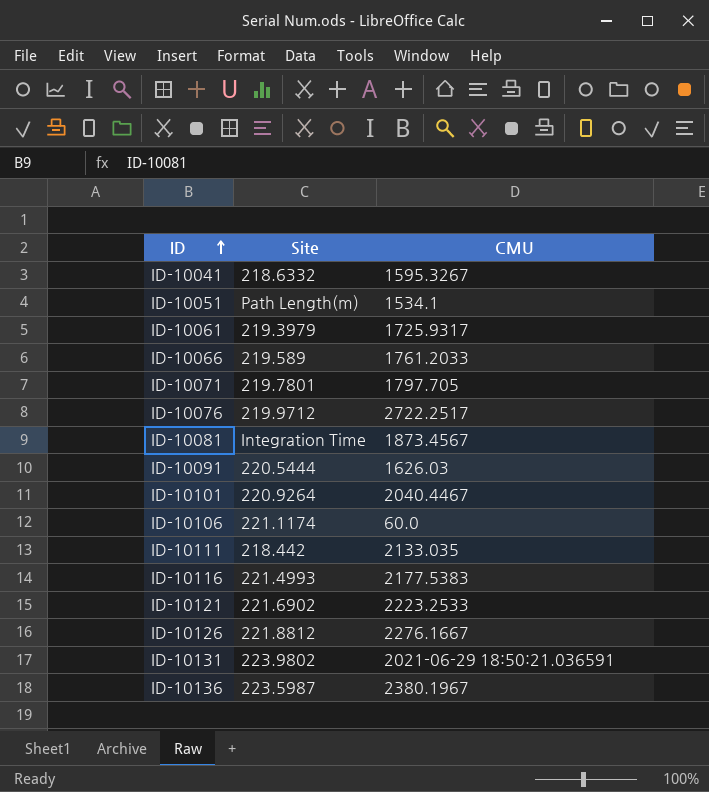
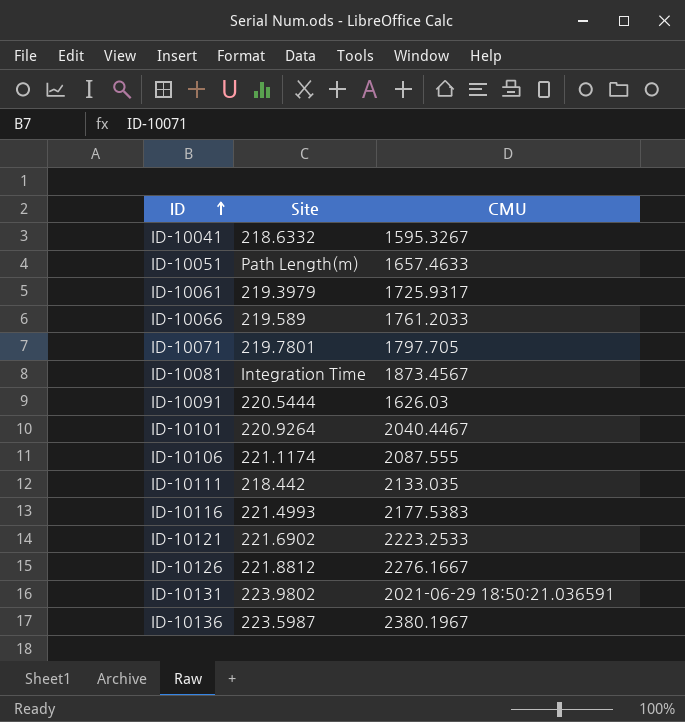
row ID-10076: 219.9712 | 2722.2517 -> none
ID-10051 | CMU: 1534.1 -> 1657.4633
ID-10106 | CMU: 60.0 -> 2087.555

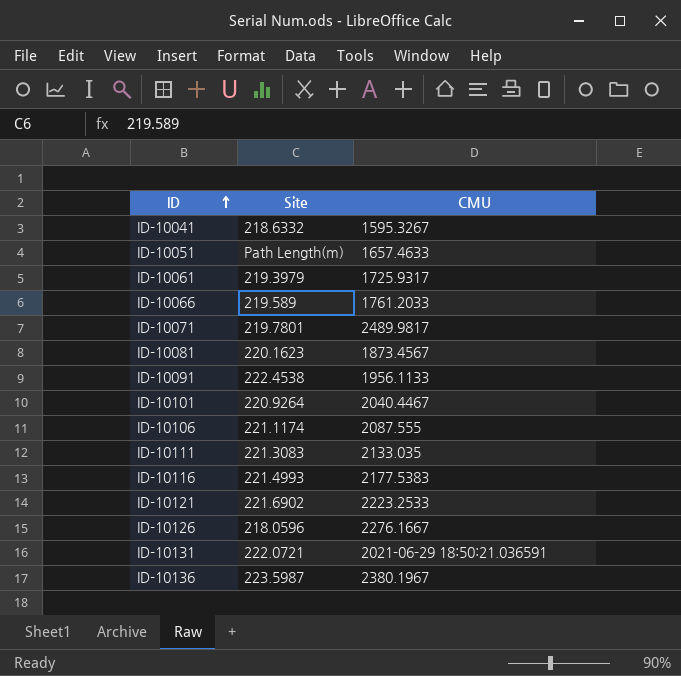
ID-10071 | CMU: 1797.705 -> 2489.9817
ID-10081 | Site: Integration Time -> 220.1623
ID-10091 | Site: 220.5444 -> 222.4538
ID-10091 | CMU: 1626.03 -> 1956.1133
ID-10111 | Site: 218.442 -> 221.3083
ID-10126 | Site: 221.8812 -> 218.0596
ID-10131 | Site: 223.9802 -> 222.0721

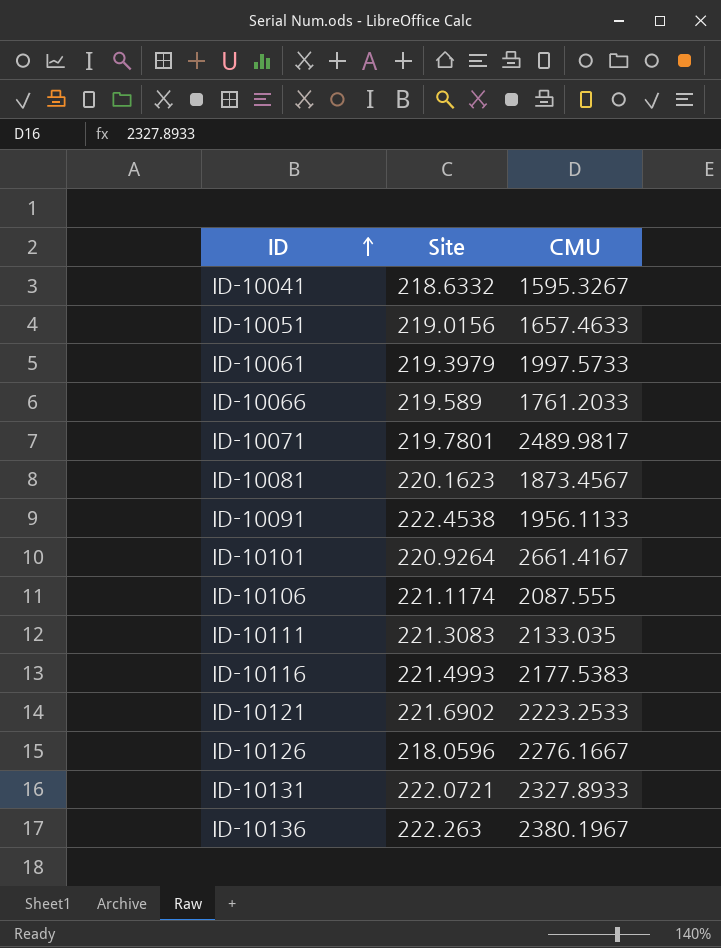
ID-10051 | Site: Path Length(m) -> 219.0156
ID-10061 | CMU: 1725.9317 -> 1997.5733
ID-10101 | CMU: 2040.4467 -> 2661.4167
ID-10131 | CMU: 2021-06-29 18:50:21.036591 -> 2327.8933
ID-10136 | Site: 223.5987 -> 222.263

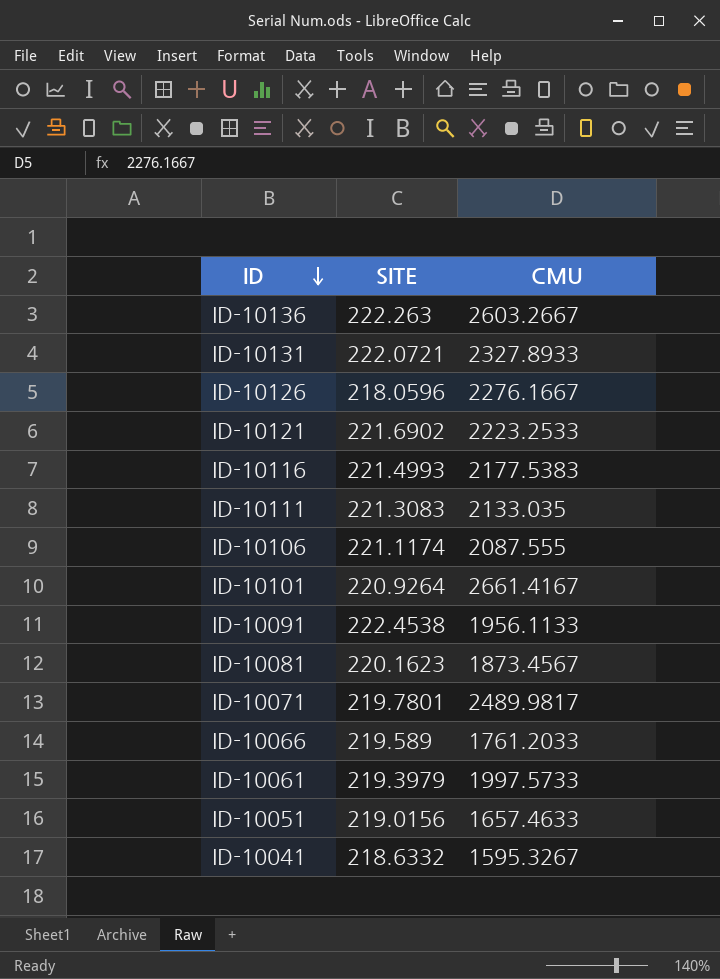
row order: ID ascending -> ID descending
column name: Site -> SITE
ID-10136 | CMU: 2380.1967 -> 2603.2667

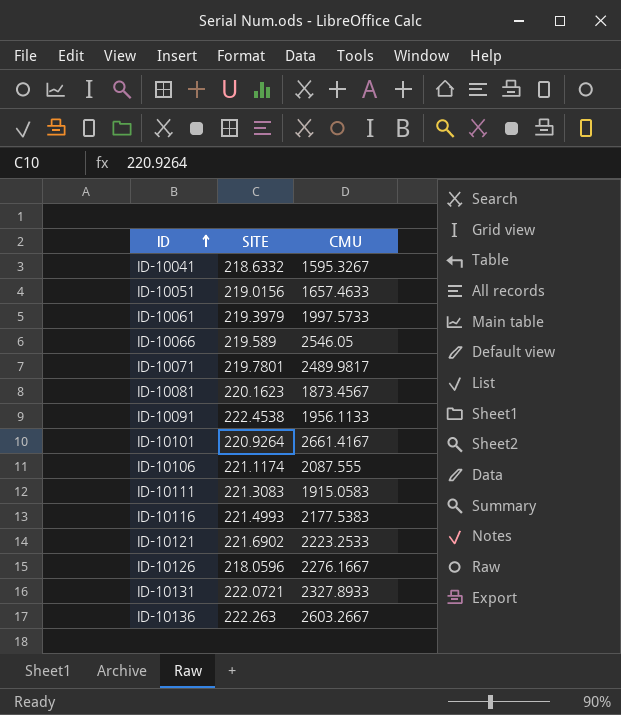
row order: ID descending -> ID ascending
ID-10066 | CMU: 1761.2033 -> 2546.05
ID-10111 | CMU: 2133.035 -> 1915.0583

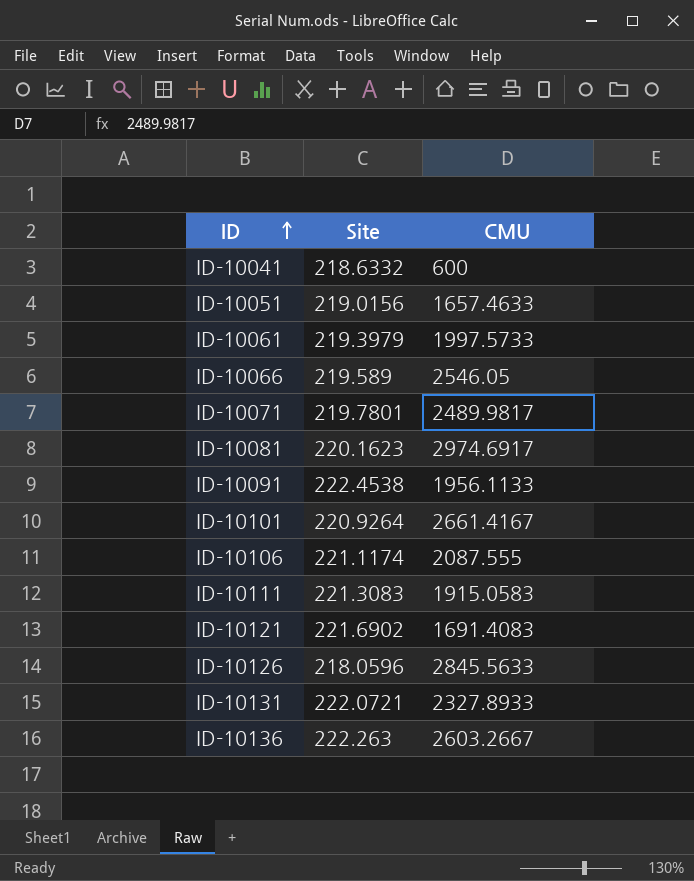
column name: SITE -> Site
row ID-10116: 221.4993 | 2177.5383 -> none
ID-10041 | CMU: 1595.3267 -> 600
ID-10081 | CMU: 1873.4567 -> 2974.6917
ID-10121 | CMU: 2223.2533 -> 1691.4083
ID-10126 | CMU: 2276.1667 -> 2845.5633

